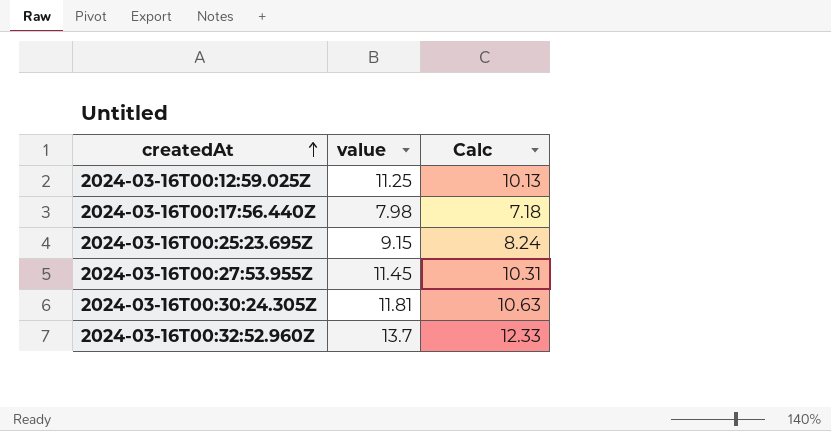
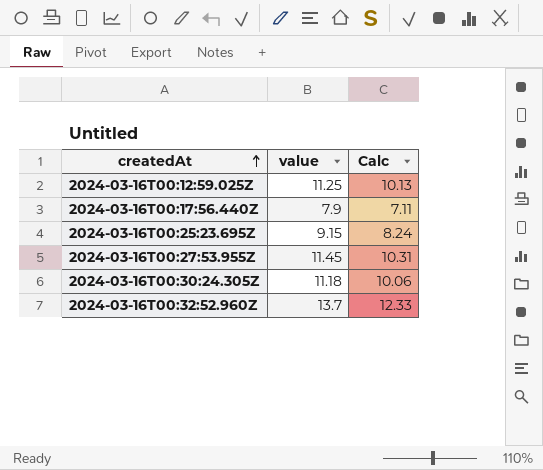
2024-03-16T00:17:56.440Z | value: 7.98 -> 7.9
2024-03-16T00:17:56.440Z | Calc: 7.18 -> 7.11
2024-03-16T00:30:24.305Z | value: 11.81 -> 11.18
2024-03-16T00:30:24.305Z | Calc: 10.63 -> 10.06

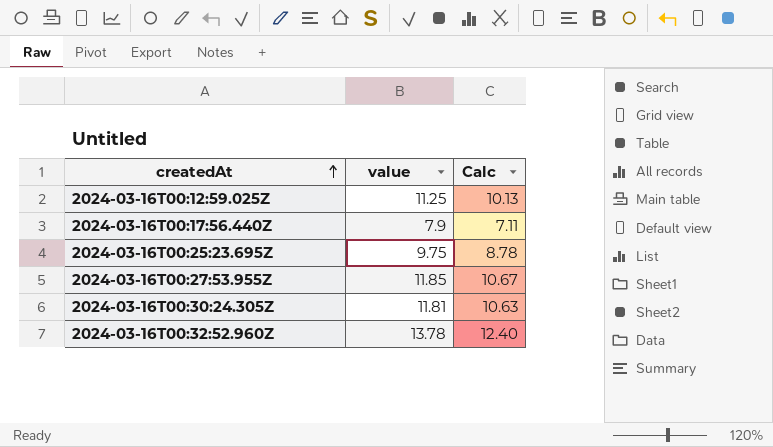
2024-03-16T00:25:23.695Z | value: 9.15 -> 9.75
2024-03-16T00:25:23.695Z | Calc: 8.24 -> 8.78
2024-03-16T00:27:53.955Z | value: 11.45 -> 11.85
2024-03-16T00:27:53.955Z | Calc: 10.31 -> 10.67
2024-03-16T00:30:24.305Z | value: 11.18 -> 11.81
2024-03-16T00:30:24.305Z | Calc: 10.06 -> 10.63
2024-03-16T00:32:52.960Z | value: 13.7 -> 13.78
2024-03-16T00:32:52.960Z | Calc: 12.33 -> 12.40

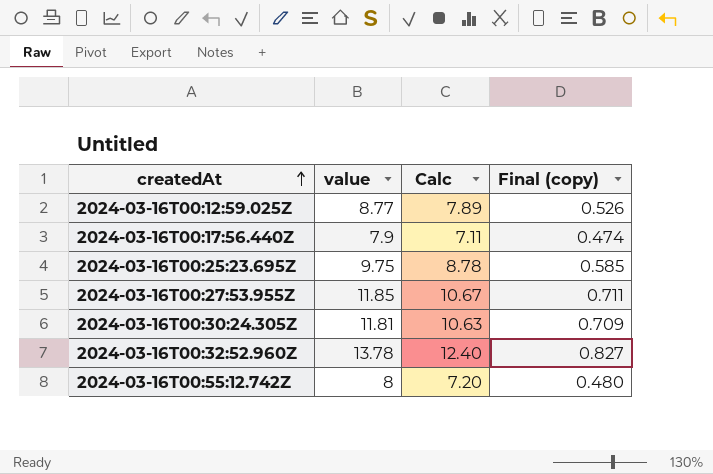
column Final (copy) | formula: none -> [value] * 0.06
2024-03-16T00:12:59.025Z | value: 11.25 -> 8.77
2024-03-16T00:12:59.025Z | Calc: 10.13 -> 7.89
row 2024-03-16T00:55:12.742Z: none -> 8 | 7.20 | 0.480

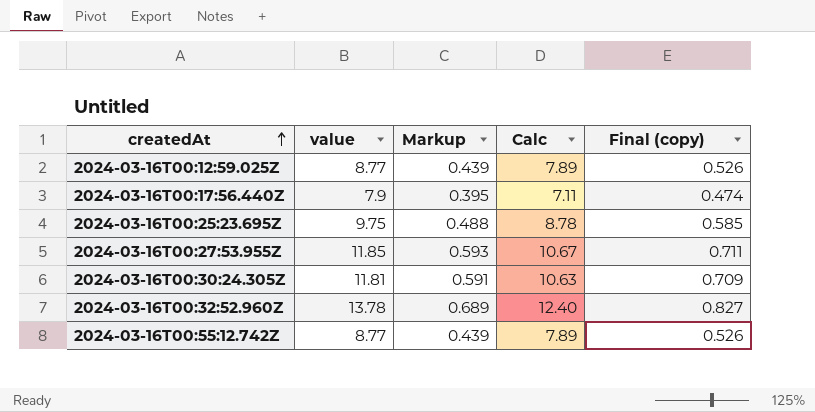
column Markup | formula: none -> [value] * 0.05
2024-03-16T00:55:12.742Z | value: 8 -> 8.77
2024-03-16T00:55:12.742Z | Calc: 7.20 -> 7.89
2024-03-16T00:55:12.742Z | Final (copy): 0.480 -> 0.526

